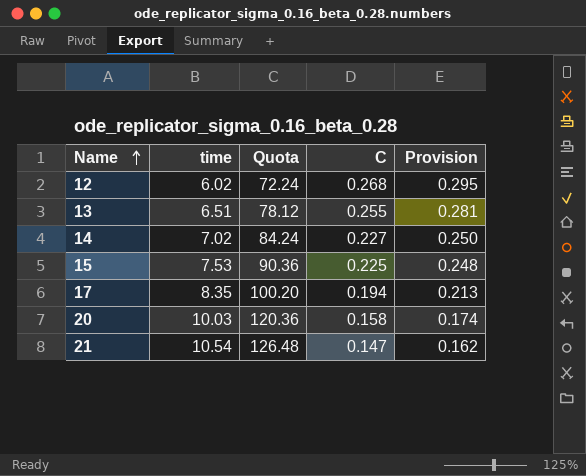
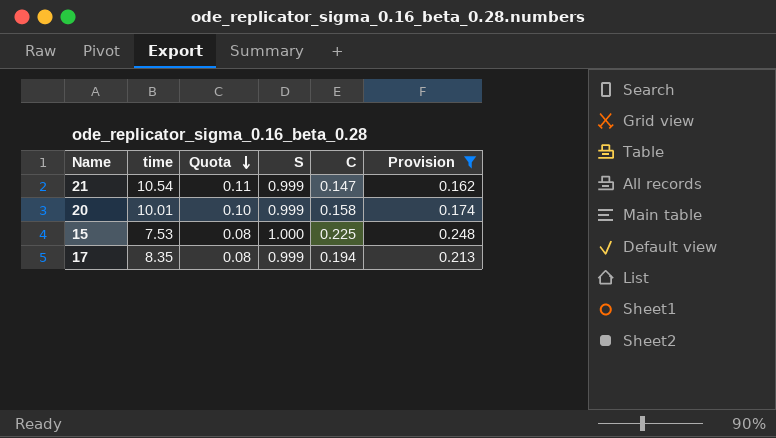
filter: none -> Provision <= 0.248
row order: Name ascending -> Quota descending
column Quota | formula: [time] * 12 -> [time] * 0.01
column S | position: none -> 4
20 | time: 10.03 -> 10.01

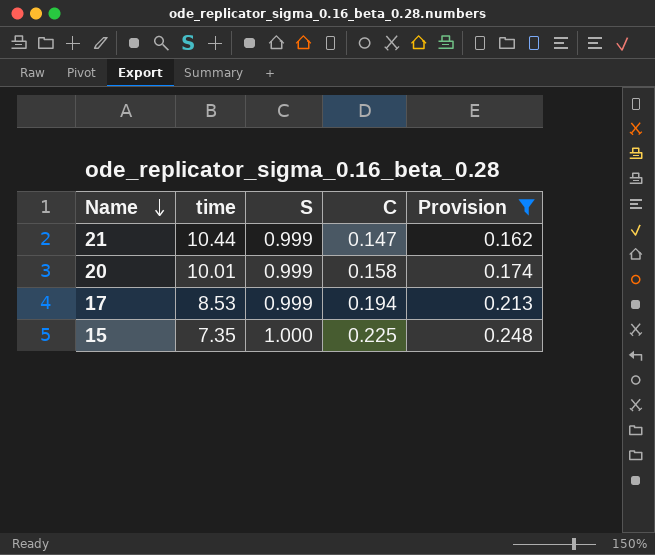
row order: Quota descending -> Name descending
column Quota | formula: [time] * 0.01 -> none
21 | time: 10.54 -> 10.44
17 | time: 8.35 -> 8.53
15 | time: 7.53 -> 7.35

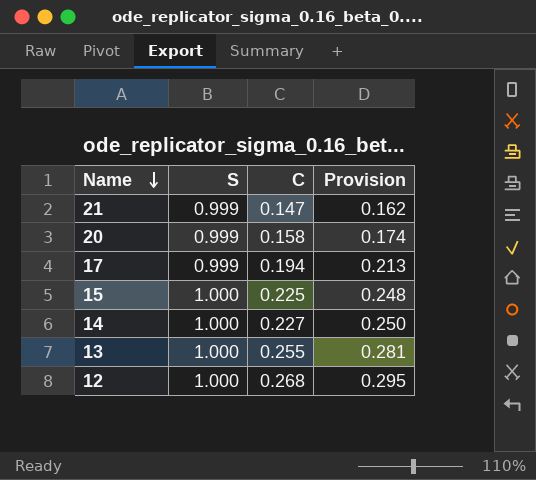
filter: Provision <= 0.248 -> none
column time | position: 2 -> none

